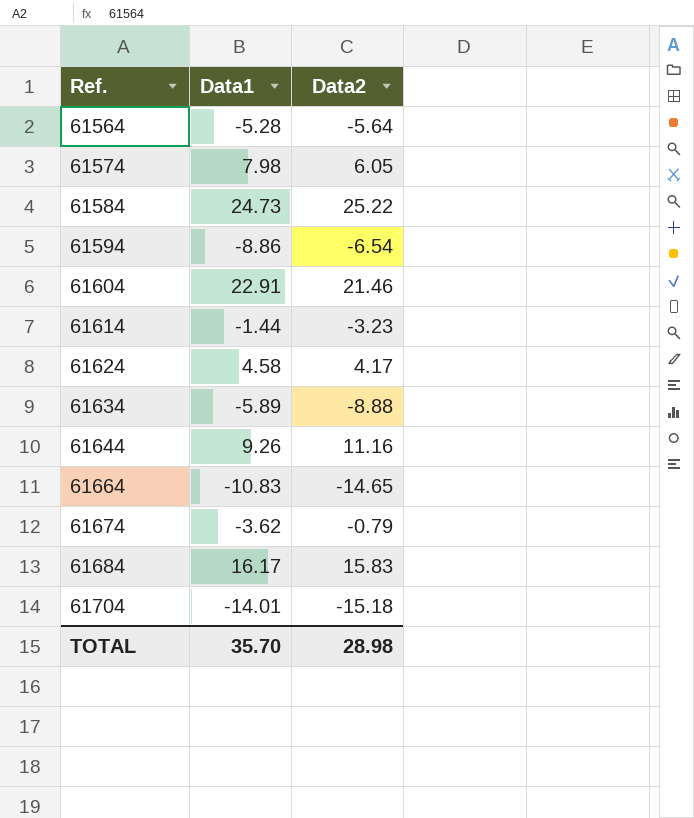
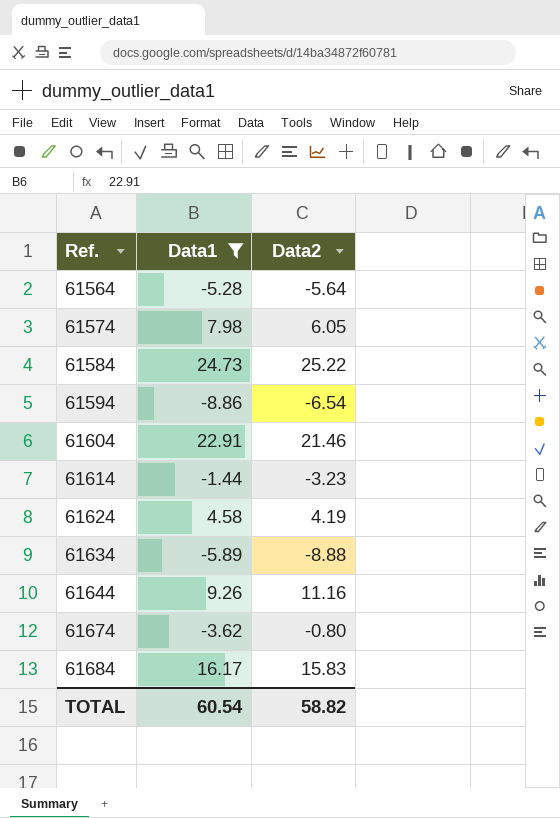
filter: none -> Data1 >= -8.86
61624 | Data2: 4.17 -> 4.19
61674 | Data2: -0.79 -> -0.80
TOTAL | Data1: 35.70 -> 60.54
TOTAL | Data2: 28.98 -> 58.82

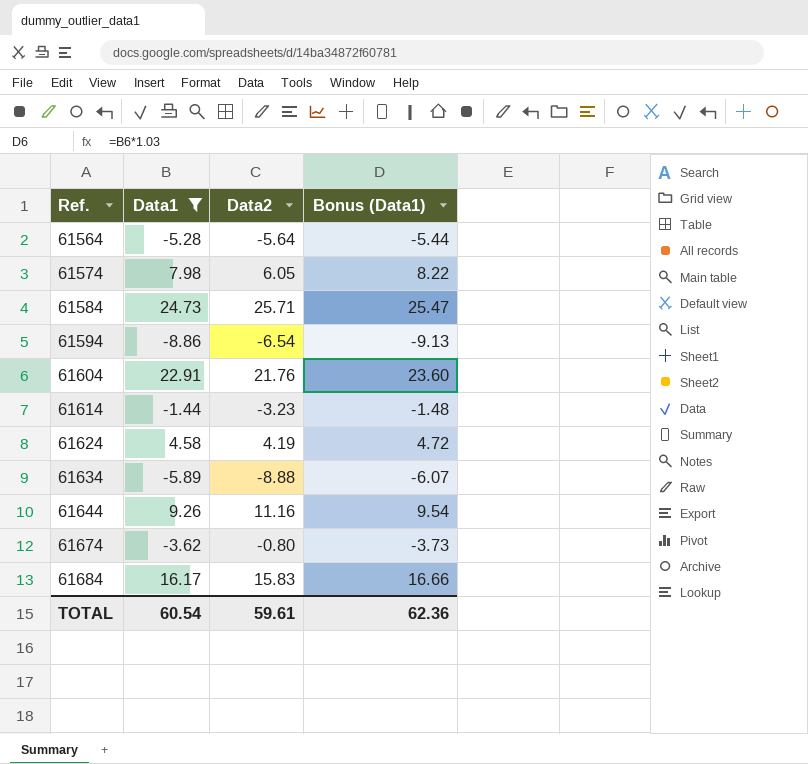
column Bonus (Data1) | formula: none -> [Data1] * 1.03
61584 | Data2: 25.22 -> 25.71
61604 | Data2: 21.46 -> 21.76
TOTAL | Data2: 58.82 -> 59.61

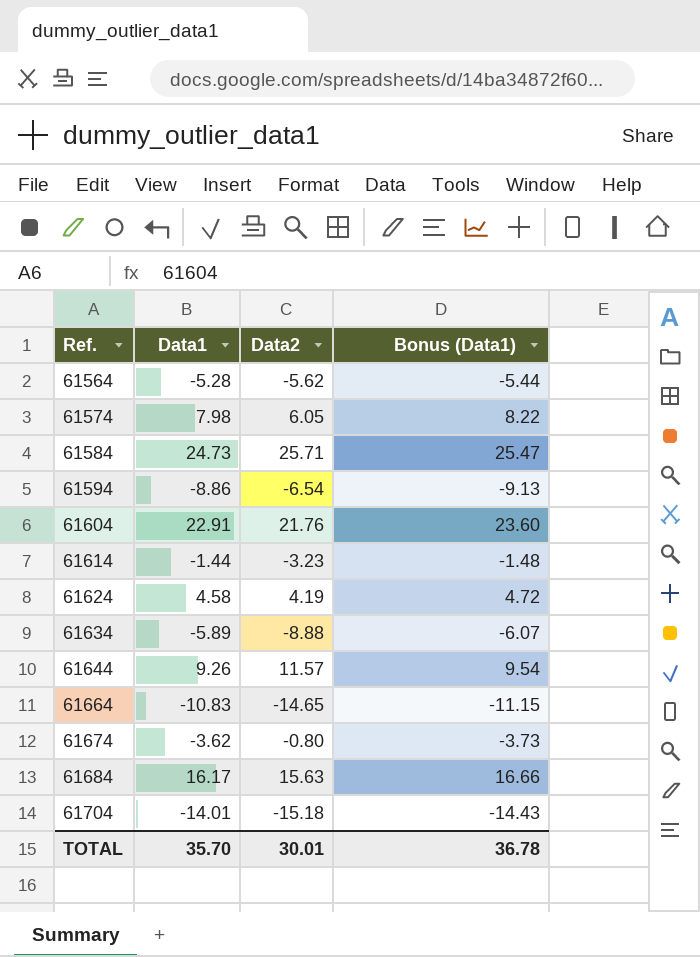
filter: Data1 >= -8.86 -> none
61564 | Data2: -5.64 -> -5.62
61644 | Data2: 11.16 -> 11.57
61684 | Data2: 15.83 -> 15.63
TOTAL | Data1: 60.54 -> 35.70
TOTAL | Data2: 59.61 -> 30.01
TOTAL | Bonus (Data1): 62.36 -> 36.78

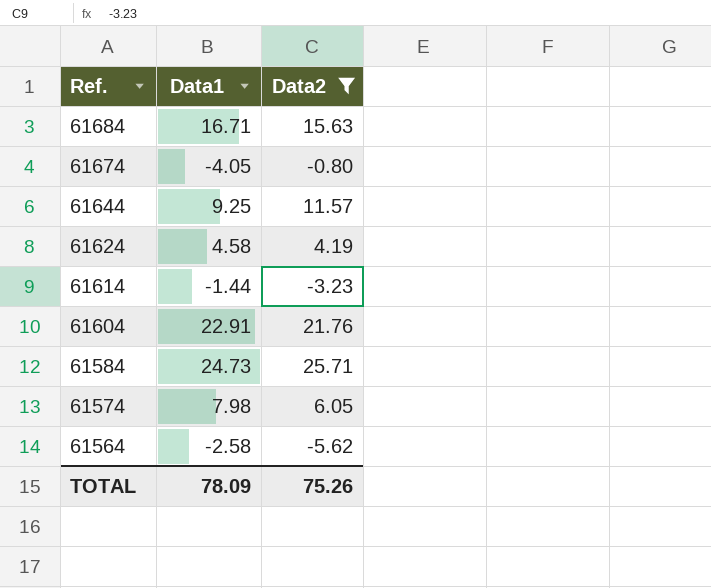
filter: none -> Data2 >= -5.62
row order: Ref. ascending -> Ref. descending
column Bonus (Data1) | formula: [Data1] * 1.03 -> none
61684 | Data1: 16.17 -> 16.71
61674 | Data1: -3.62 -> -4.05
61644 | Data1: 9.26 -> 9.25
61564 | Data1: -5.28 -> -2.58
TOTAL | Data1: 35.70 -> 78.09
TOTAL | Data2: 30.01 -> 75.26

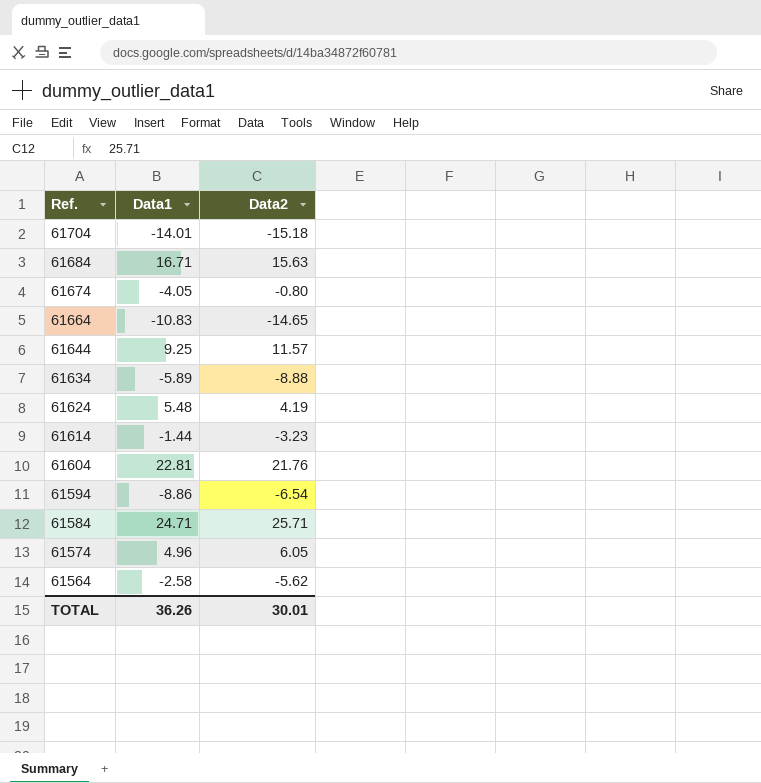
filter: Data2 >= -5.62 -> none
61624 | Data1: 4.58 -> 5.48
61604 | Data1: 22.91 -> 22.81
61584 | Data1: 24.73 -> 24.71
61574 | Data1: 7.98 -> 4.96
TOTAL | Data1: 78.09 -> 36.26
TOTAL | Data2: 75.26 -> 30.01

